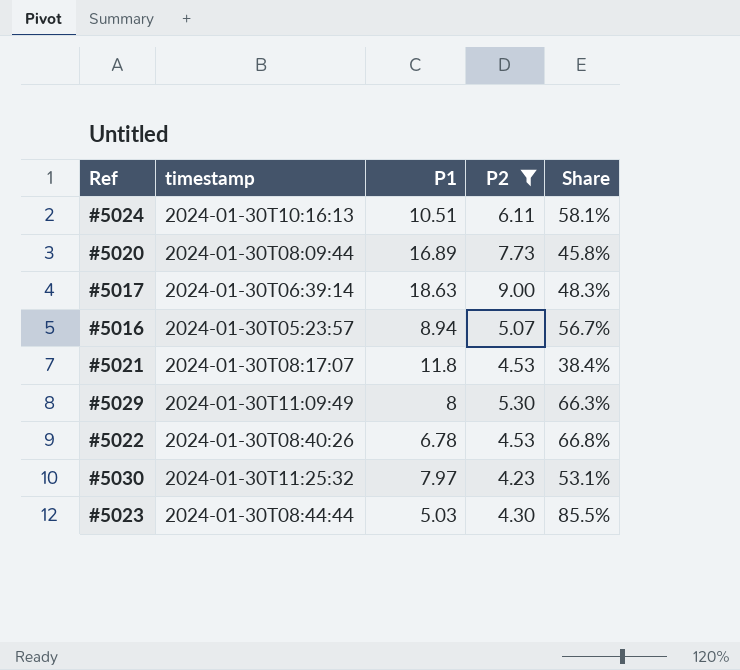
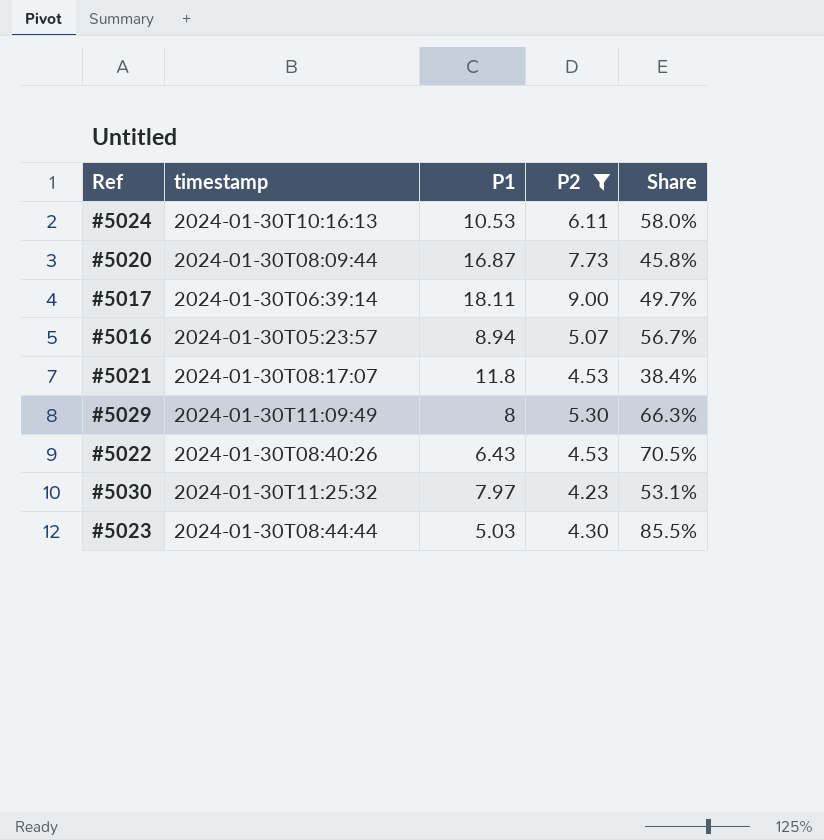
#5024 | P1: 10.51 -> 10.53
#5024 | Share: 58.1% -> 58.0%
#5020 | P1: 16.89 -> 16.87
#5017 | P1: 18.63 -> 18.11
#5017 | Share: 48.3% -> 49.7%
#5022 | P1: 6.78 -> 6.43
#5022 | Share: 66.8% -> 70.5%

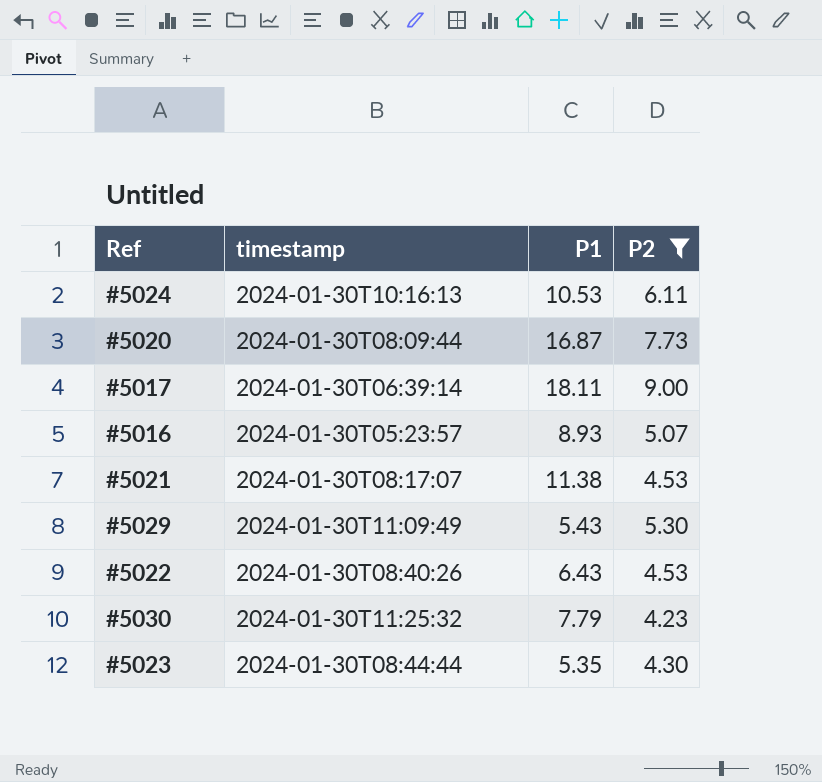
column Share | formula: [P2] / [P1] -> none
#5016 | P1: 8.94 -> 8.93
#5021 | P1: 11.8 -> 11.38
#5029 | P1: 8 -> 5.43
#5030 | P1: 7.97 -> 7.79
#5023 | P1: 5.03 -> 5.35

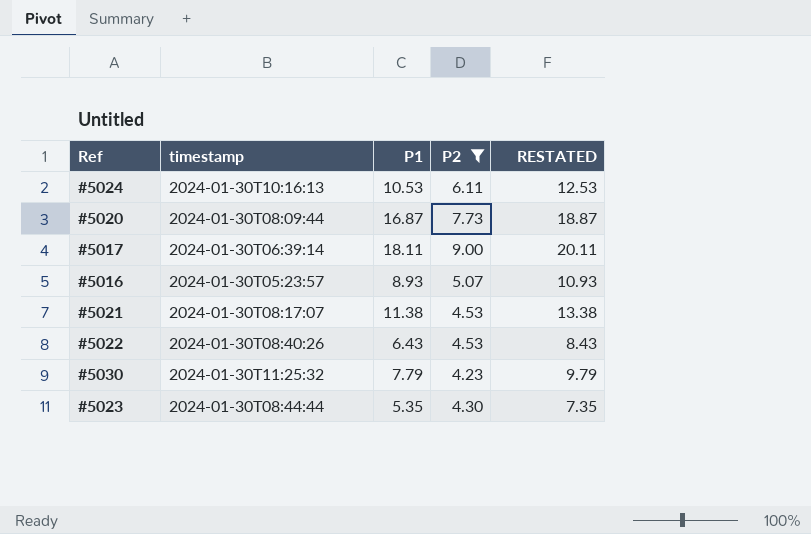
column RESTATED | formula: none -> [P1] + 2
row #5029: 2024-01-30T11:09:49 | 5.43 | 5.30 -> none

